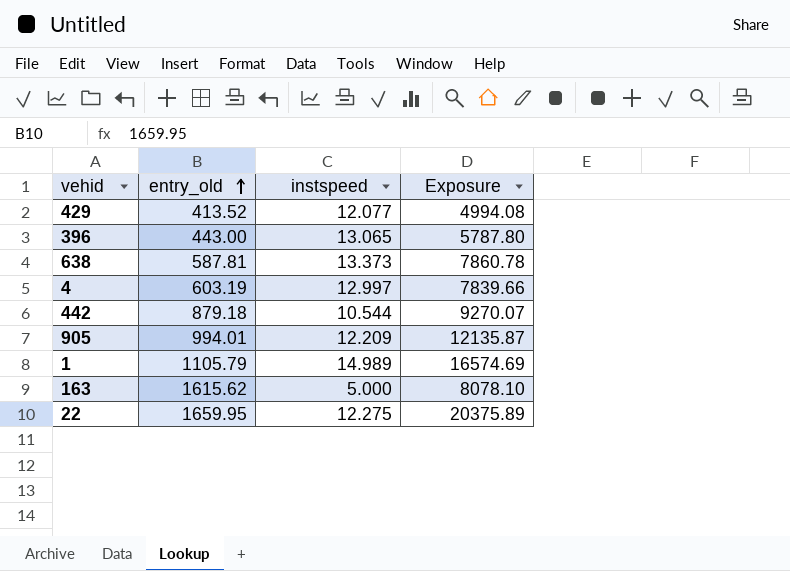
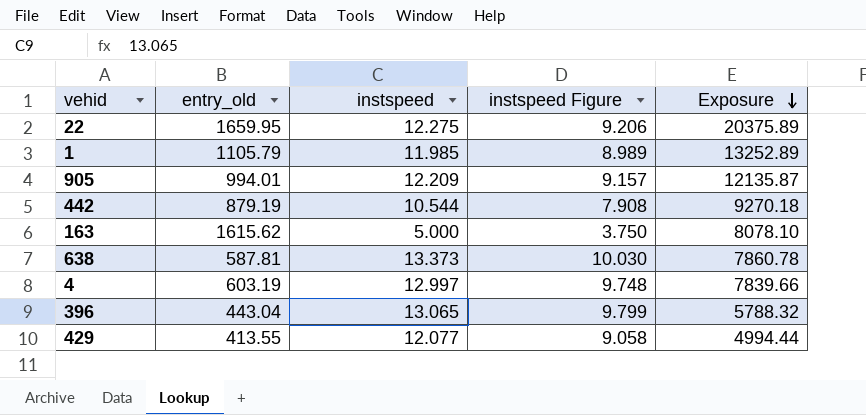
row order: entry_old ascending -> Exposure descending
column instspeed Figure | formula: none -> [instspeed] * 0.75
1 | instspeed: 14.989 -> 11.985
1 | Exposure: 16574.69 -> 13252.89
442 | entry_old: 879.18 -> 879.19
442 | Exposure: 9270.07 -> 9270.18
396 | entry_old: 443.00 -> 443.04
396 | Exposure: 5787.80 -> 5788.32
429 | entry_old: 413.52 -> 413.55
429 | Exposure: 4994.08 -> 4994.44

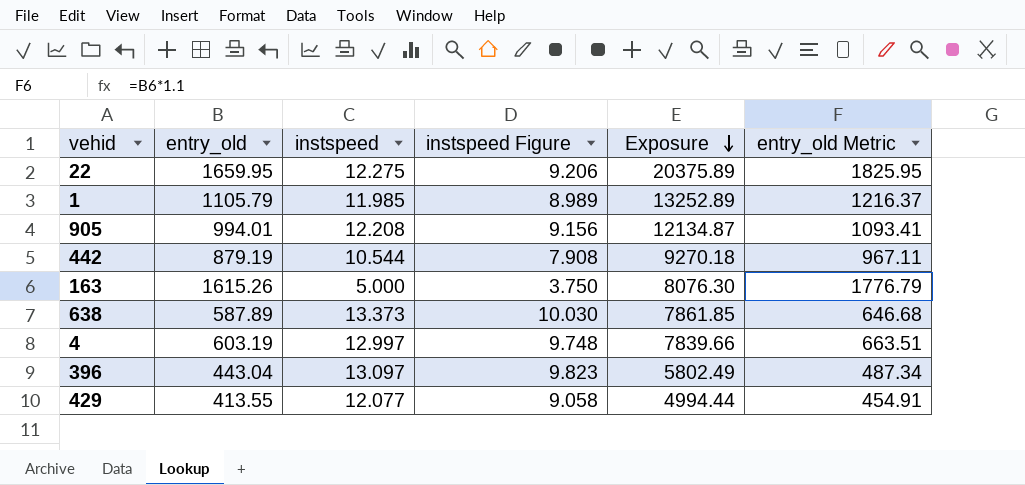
column entry_old Metric | formula: none -> [entry_old] * 1.1
905 | instspeed: 12.209 -> 12.208
905 | instspeed Figure: 9.157 -> 9.156
905 | Exposure: 12135.87 -> 12134.87
163 | entry_old: 1615.62 -> 1615.26
163 | Exposure: 8078.10 -> 8076.30
638 | entry_old: 587.81 -> 587.89
638 | Exposure: 7860.78 -> 7861.85
396 | instspeed: 13.065 -> 13.097
396 | instspeed Figure: 9.799 -> 9.823
396 | Exposure: 5788.32 -> 5802.49

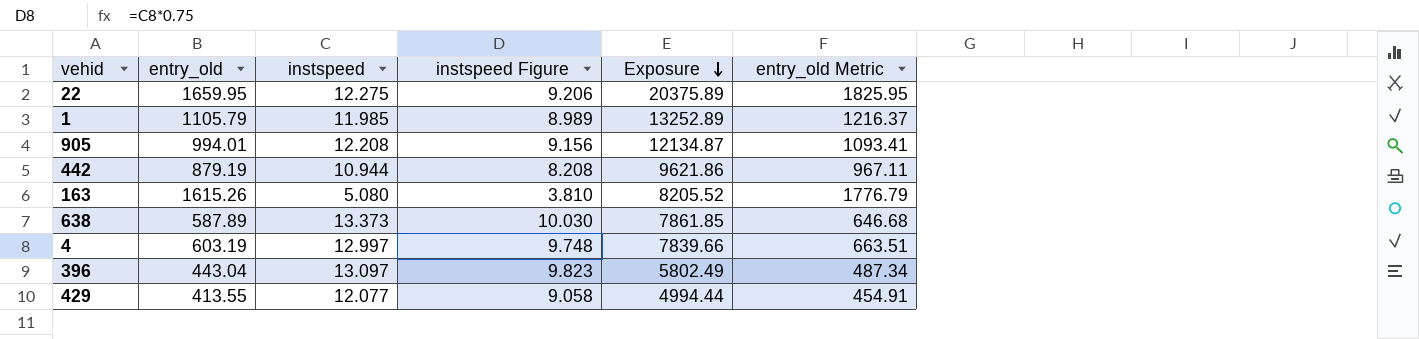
442 | instspeed: 10.544 -> 10.944
442 | instspeed Figure: 7.908 -> 8.208
442 | Exposure: 9270.18 -> 9621.86
163 | instspeed: 5.000 -> 5.080
163 | instspeed Figure: 3.750 -> 3.810
163 | Exposure: 8076.30 -> 8205.52

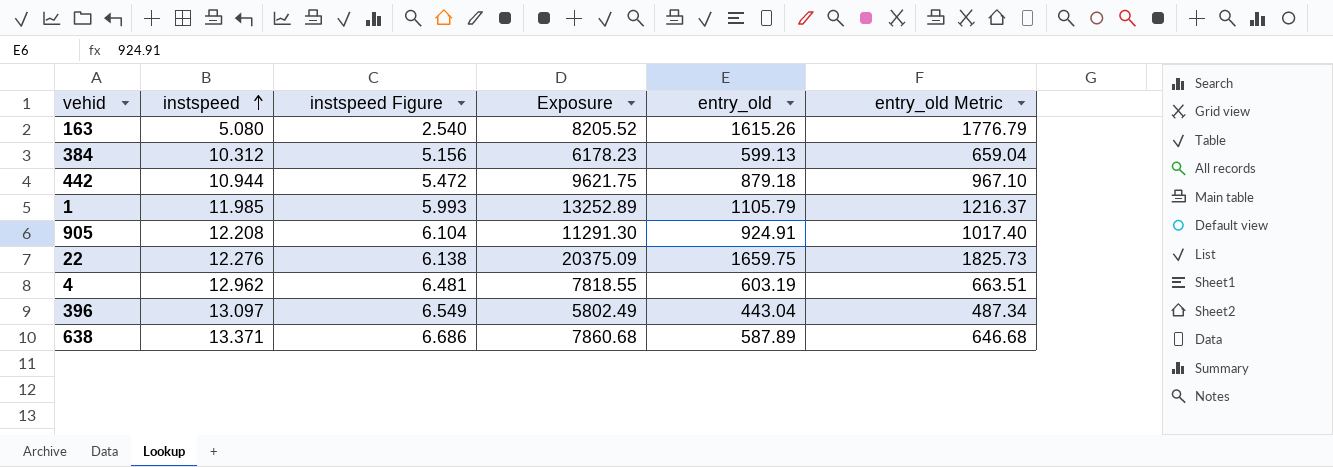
row order: Exposure descending -> instspeed ascending
column instspeed Figure | formula: [instspeed] * 0.75 -> [instspeed] * 0.5
column entry_old | position: 2 -> 5
row 429: 413.55 | 12.077 | 9.058 | 4994.44 | 454.91 -> none
row 384: none -> 10.312 | 5.156 | 6178.23 | 599.13 | 659.04
442 | Exposure: 9621.86 -> 9621.75
442 | entry_old: 879.19 -> 879.18
442 | entry_old Metric: 967.11 -> 967.10
905 | Exposure: 12134.87 -> 11291.30
905 | entry_old: 994.01 -> 924.91
905 | entry_old Metric: 1093.41 -> 1017.40
22 | instspeed: 12.275 -> 12.276
22 | Exposure: 20375.89 -> 20375.09
22 | entry_old: 1659.95 -> 1659.75
22 | entry_old Metric: 1825.95 -> 1825.73
4 | instspeed: 12.997 -> 12.962
4 | Exposure: 7839.66 -> 7818.55
638 | instspeed: 13.373 -> 13.371
638 | Exposure: 7861.85 -> 7860.68

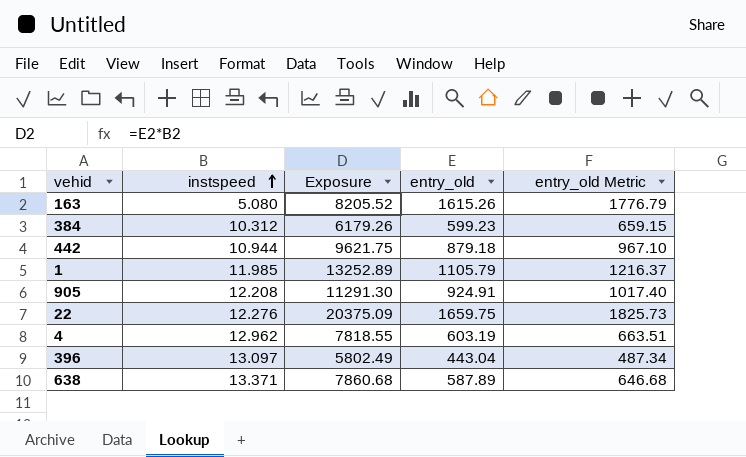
column instspeed Figure | formula: [instspeed] * 0.5 -> none
384 | Exposure: 6178.23 -> 6179.26
384 | entry_old: 599.13 -> 599.23
384 | entry_old Metric: 659.04 -> 659.15

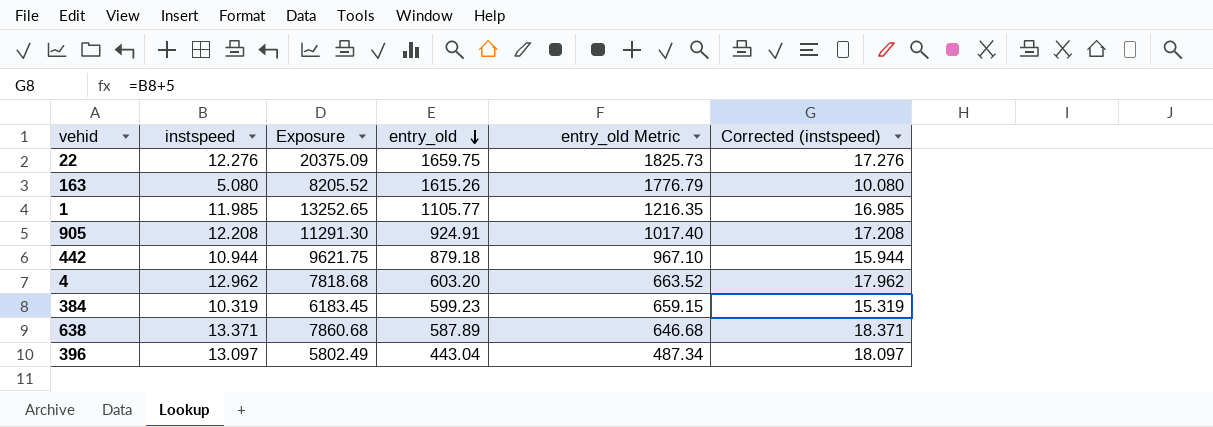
row order: instspeed ascending -> entry_old descending
column Corrected (instspeed) | formula: none -> [instspeed] + 5
1 | Exposure: 13252.89 -> 13252.65
1 | entry_old: 1105.79 -> 1105.77
1 | entry_old Metric: 1216.37 -> 1216.35
4 | Exposure: 7818.55 -> 7818.68
4 | entry_old: 603.19 -> 603.20
4 | entry_old Metric: 663.51 -> 663.52
384 | instspeed: 10.312 -> 10.319
384 | Exposure: 6179.26 -> 6183.45

